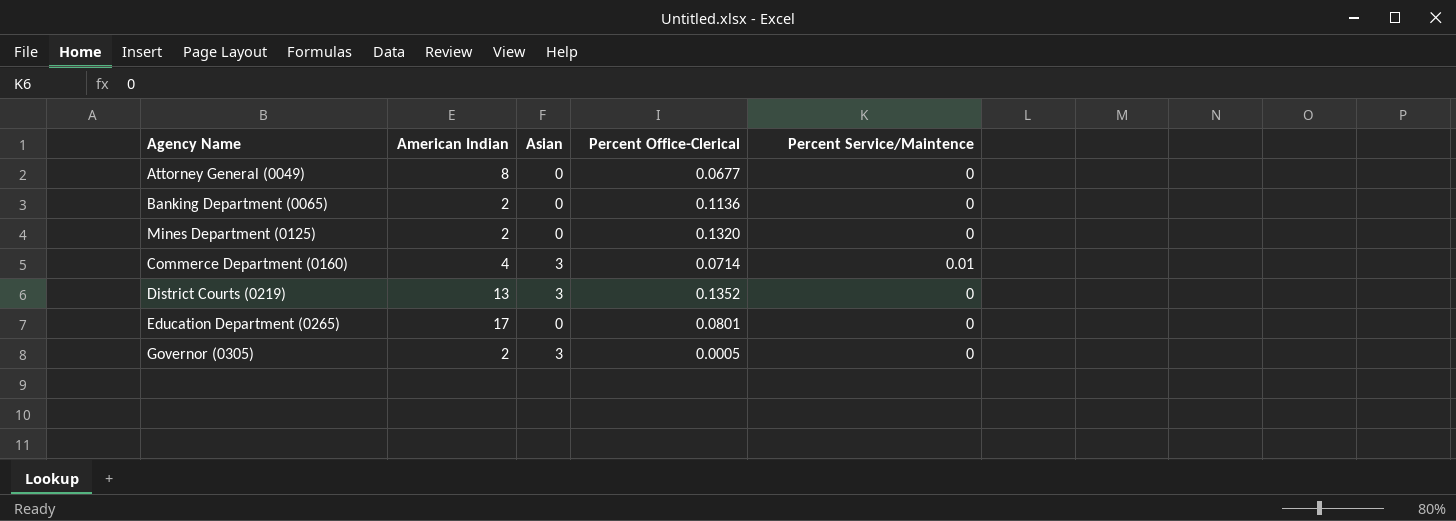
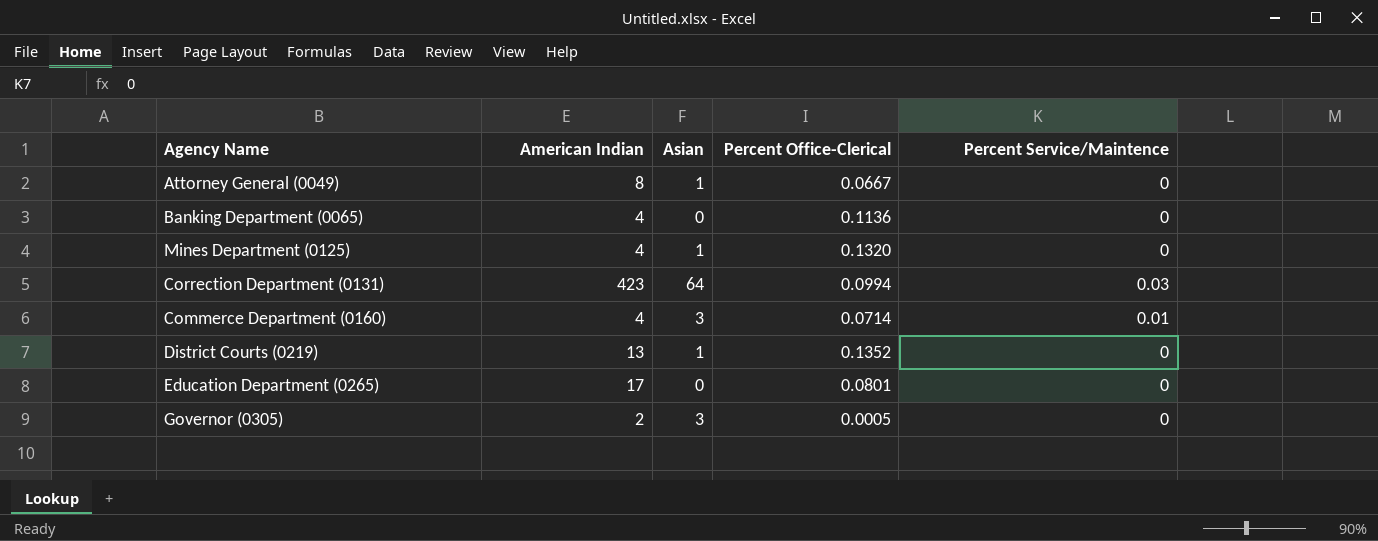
Attorney General (0049) | Asian: 0 -> 1
Attorney General (0049) | Percent Office-Clerical: 0.0677 -> 0.0667
Banking Department (0065) | American Indian: 2 -> 4
Mines Department (0125) | American Indian: 2 -> 4
Mines Department (0125) | Asian: 0 -> 1
row Correction Department (0131): none -> 423 | 64 | 0.0994 | 0.03
District Courts (0219) | Asian: 3 -> 1

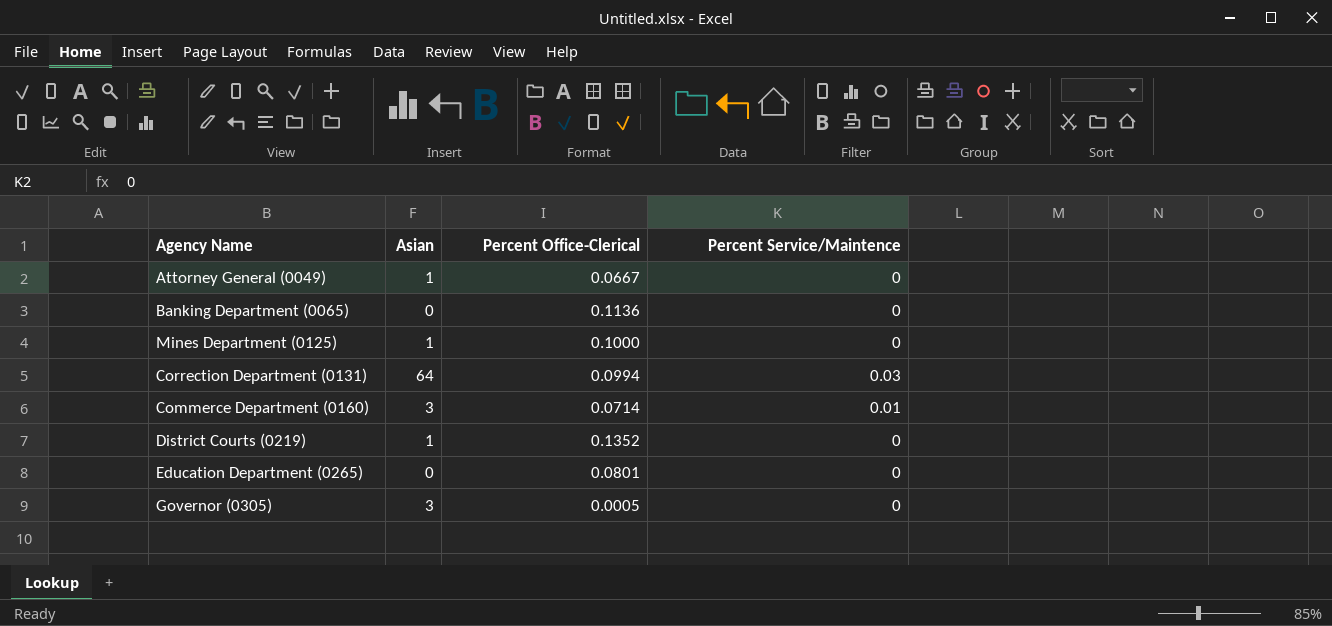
column American Indian | position: 2 -> none
Mines Department (0125) | Percent Office-Clerical: 0.1320 -> 0.1000

